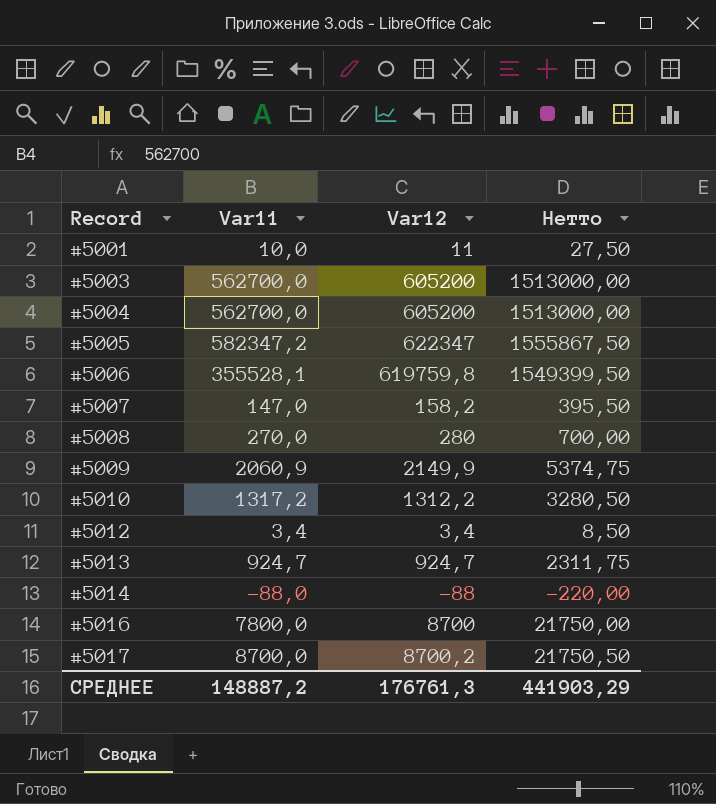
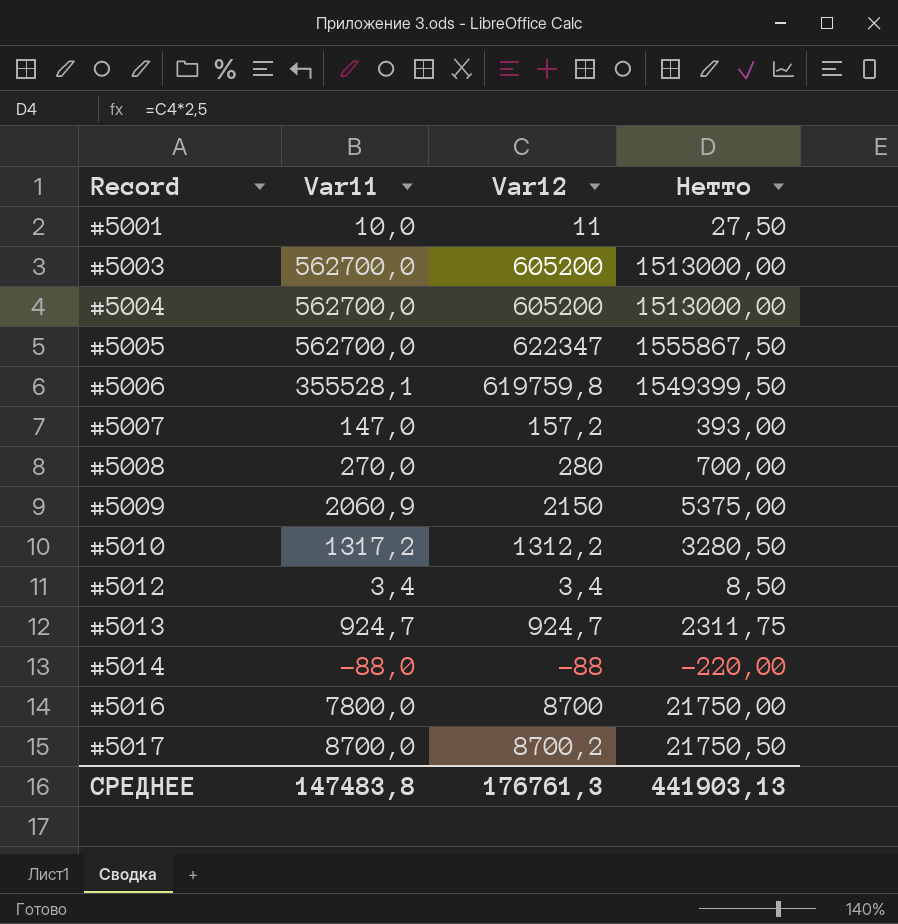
#5005 | Var11: 582347,2 -> 562700,0
#5007 | Var12: 158,2 -> 157,2
#5007 | Нетто: 395,50 -> 393,00
#5009 | Var12: 2149,9 -> 2150
#5009 | Нетто: 5374,75 -> 5375,00
СРЕДНЕЕ | Var11: 148887,2 -> 147483,8
СРЕДНЕЕ | Нетто: 441903,29 -> 441903,13

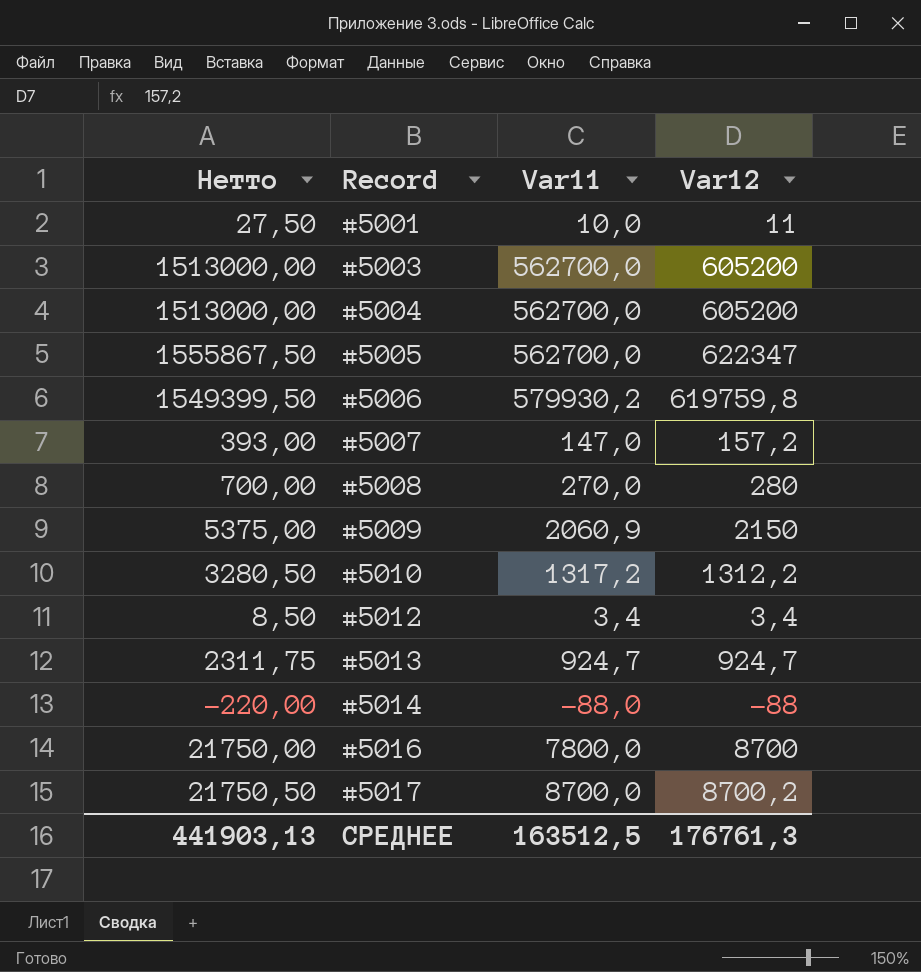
column Нетто | position: 4 -> 1
#5006 | Var11: 355528,1 -> 579930,2
СРЕДНЕЕ | Var11: 147483,8 -> 163512,5

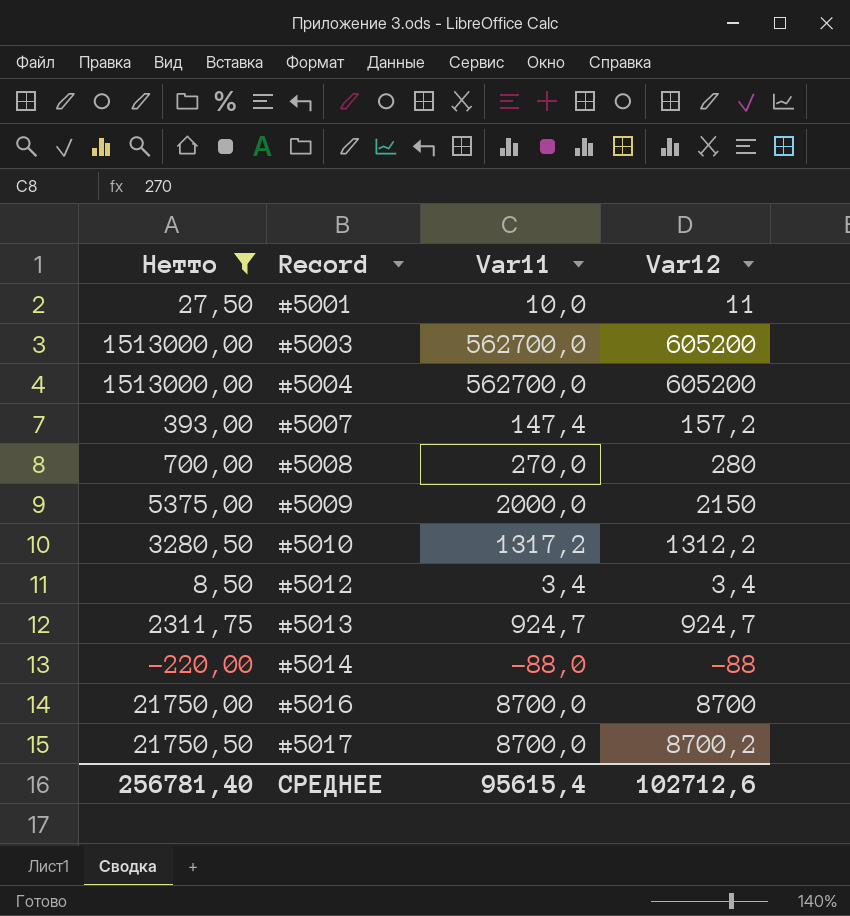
filter: none -> Нетто <= 1513000,00
#5007 | Var11: 147,0 -> 147,4
#5009 | Var11: 2060,9 -> 2000,0
#5016 | Var11: 7800,0 -> 8700,0
СРЕДНЕЕ | Нетто: 441903,13 -> 256781,40
СРЕДНЕЕ | Var11: 163512,5 -> 95615,4
СРЕДНЕЕ | Var12: 176761,3 -> 102712,6

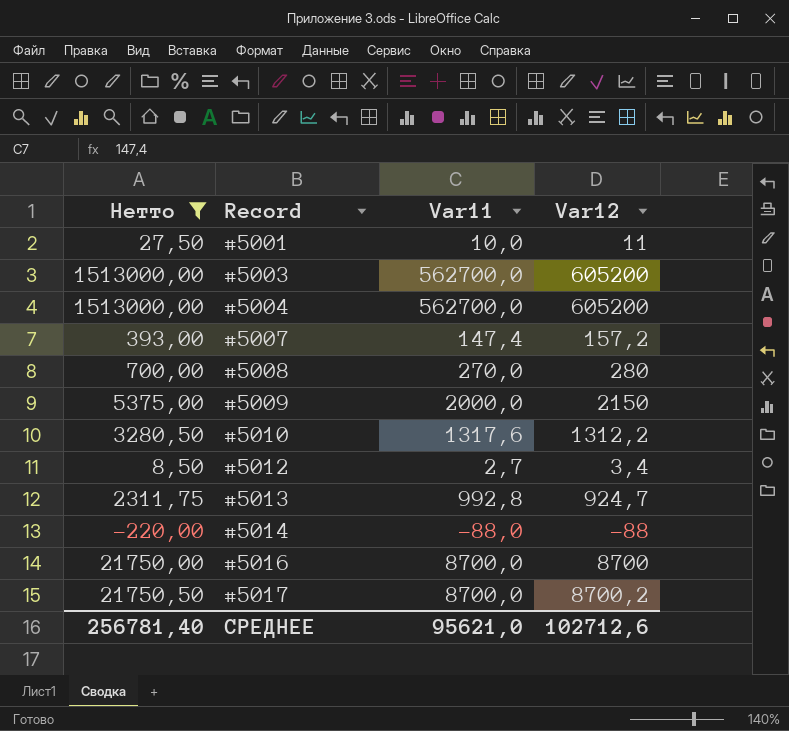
#5010 | Var11: 1317,2 -> 1317,6
#5012 | Var11: 3,4 -> 2,7
#5013 | Var11: 924,7 -> 992,8
СРЕДНЕЕ | Var11: 95615,4 -> 95621,0

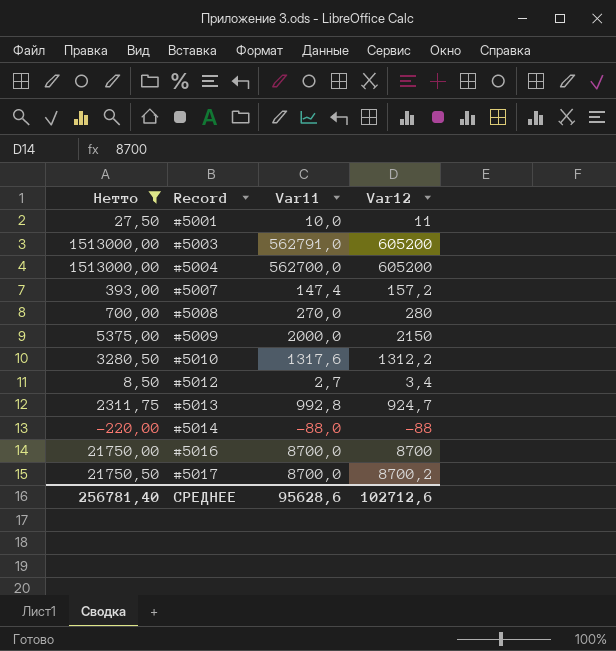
#5003 | Var11: 562700,0 -> 562791,0
СРЕДНЕЕ | Var11: 95621,0 -> 95628,6

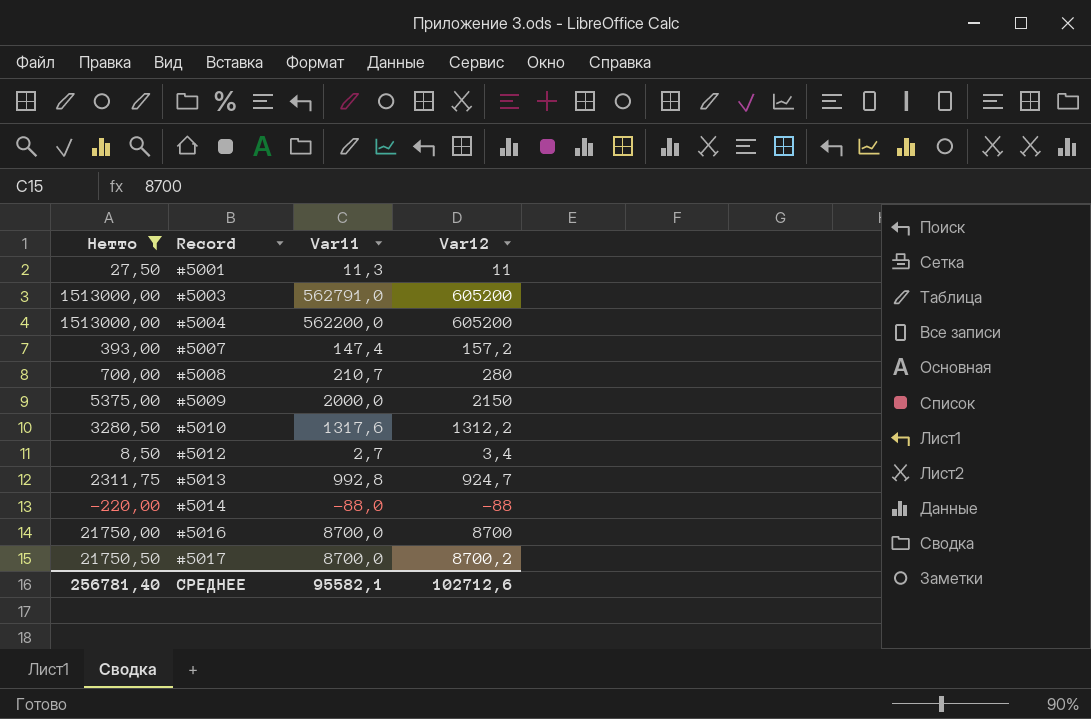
#5001 | Var11: 10,0 -> 11,3
#5004 | Var11: 562700,0 -> 562200,0
#5008 | Var11: 270,0 -> 210,7
СРЕДНЕЕ | Var11: 95628,6 -> 95582,1

